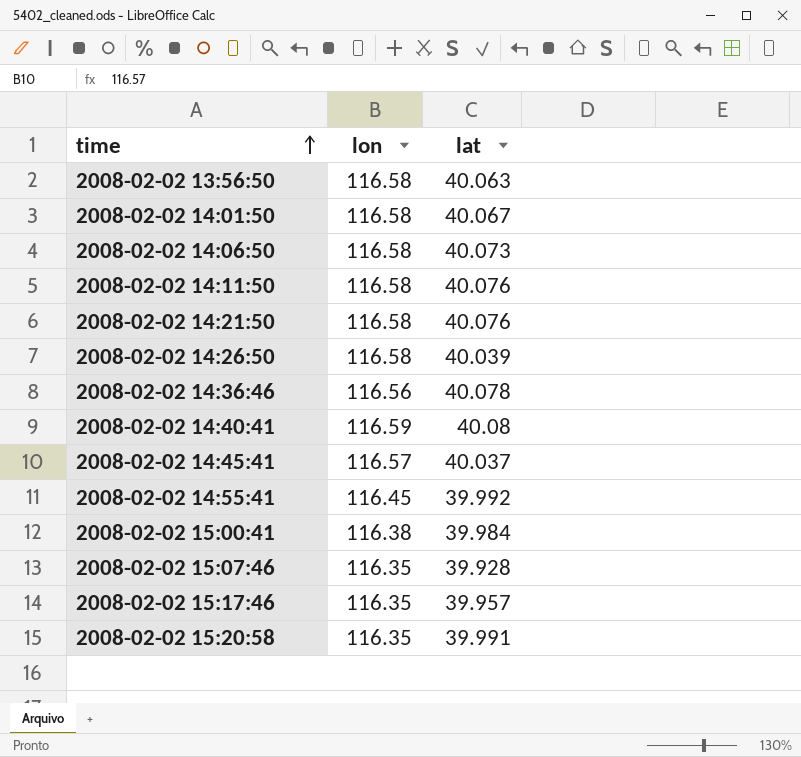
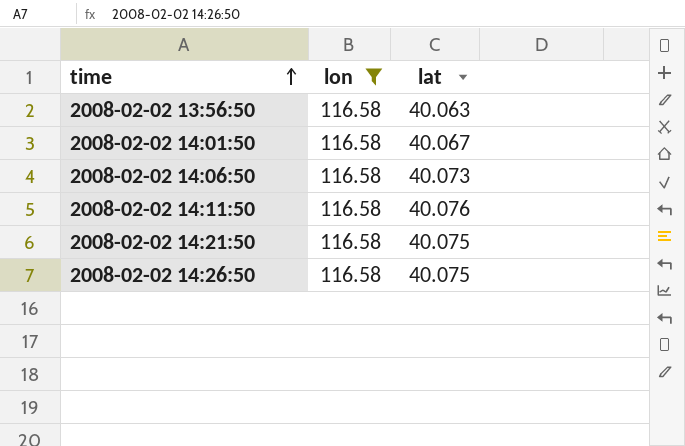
filter: none -> lon = 116.58
2008-02-02 14:21:50 | lat: 40.076 -> 40.075
2008-02-02 14:26:50 | lat: 40.039 -> 40.075

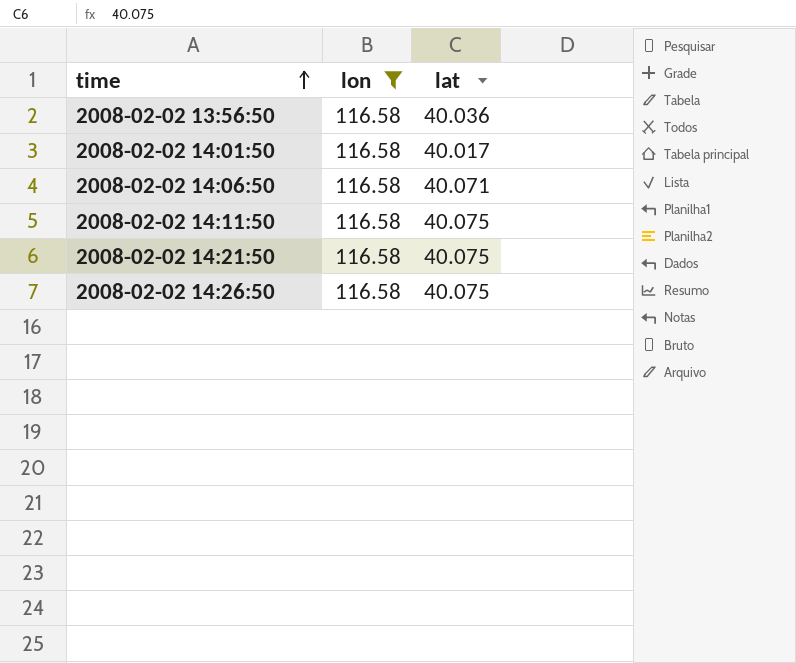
2008-02-02 13:56:50 | lat: 40.063 -> 40.036
2008-02-02 14:01:50 | lat: 40.067 -> 40.017
2008-02-02 14:06:50 | lat: 40.073 -> 40.071
2008-02-02 14:11:50 | lat: 40.076 -> 40.075

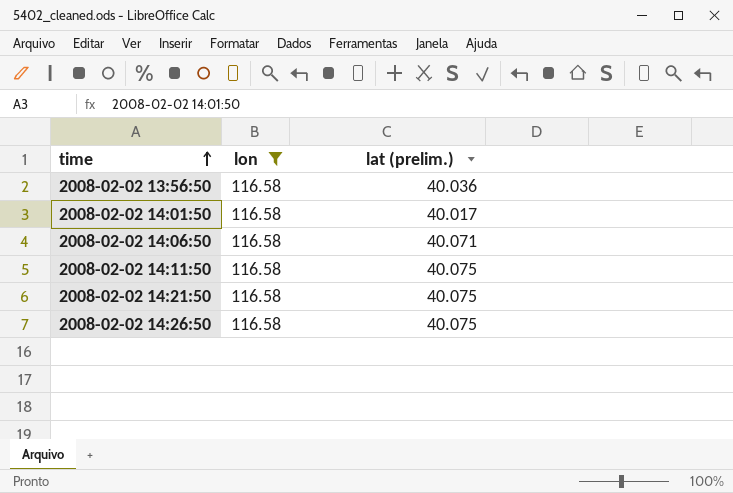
column name: lat -> lat (prelim.)

